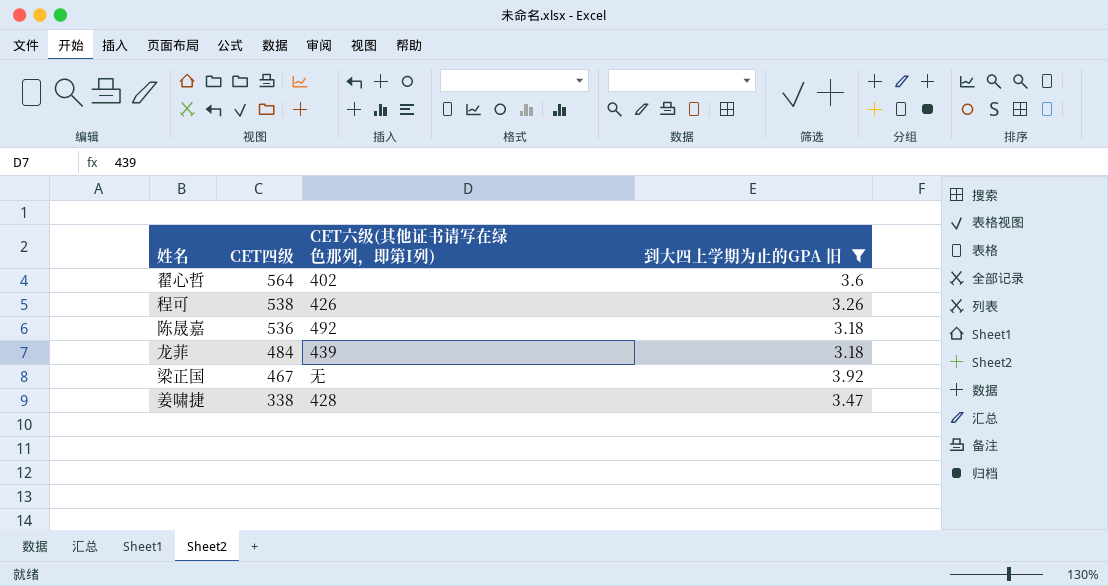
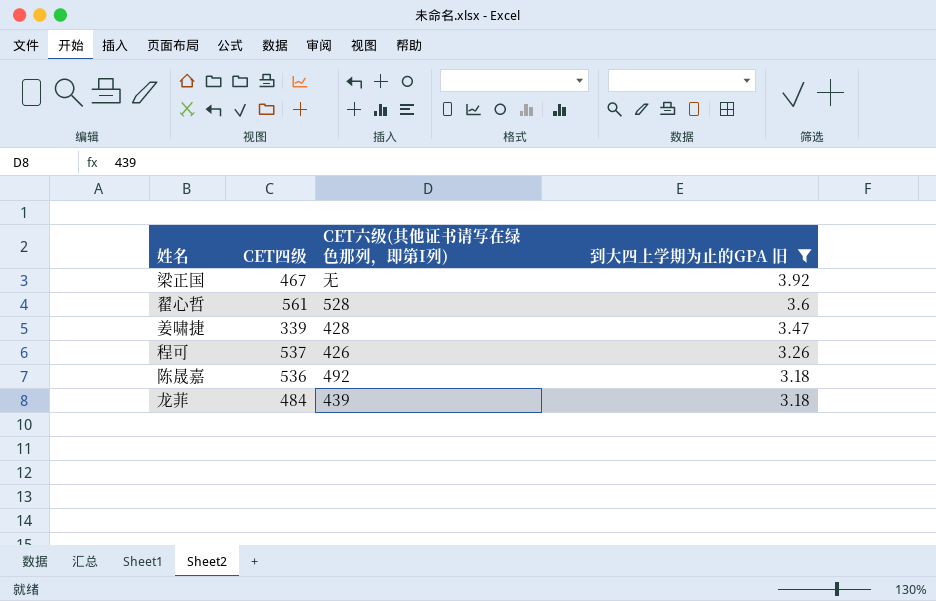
row order: CET四级 descending -> 到大四上学期为止的GPA 旧 descending
翟心哲 | CET四级: 564 -> 561
翟心哲 | CET六级(其他证书请写在绿色那列，即第I列): 402 -> 528
姜啸捷 | CET四级: 338 -> 339
程可 | CET四级: 538 -> 537

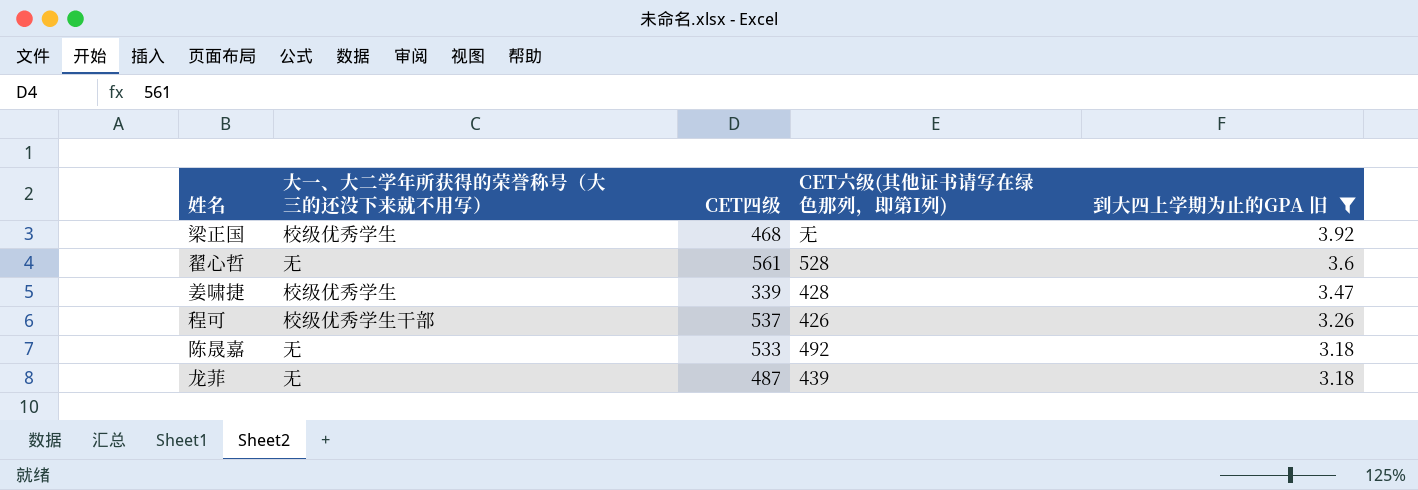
column 大一、大二学年所获得的荣誉称号（大三的还没下来就不用写） | position: none -> 2
梁正国 | CET四级: 467 -> 468
陈晟嘉 | CET四级: 536 -> 533
龙菲 | CET四级: 484 -> 487

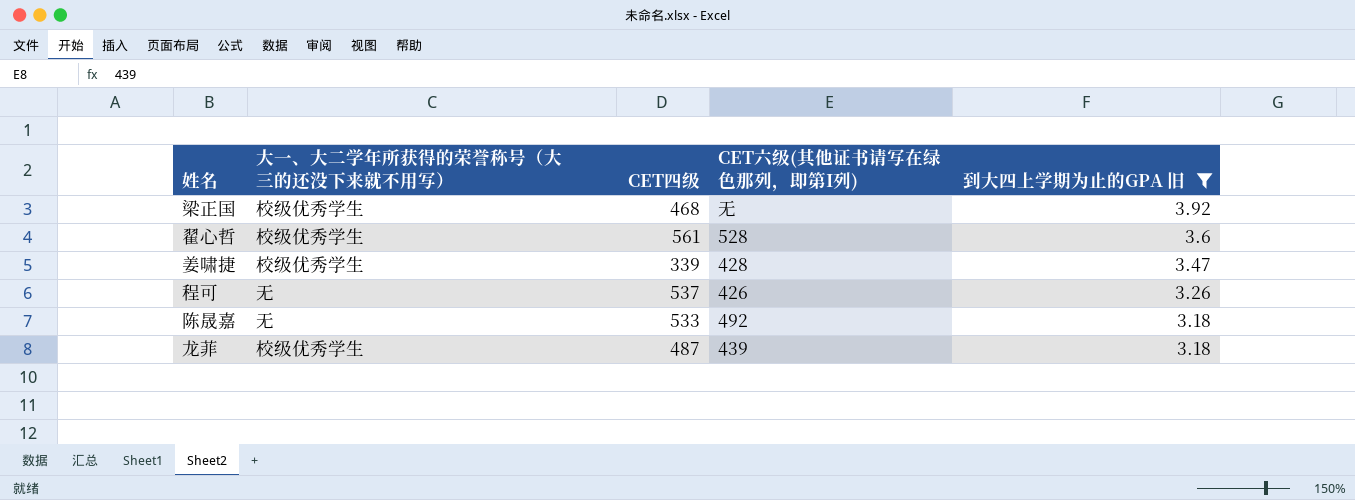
翟心哲 | 大一、大二学年所获得的荣誉称号（大三的还没下来就不用写）: 无 -> 校级优秀学生
程可 | 大一、大二学年所获得的荣誉称号（大三的还没下来就不用写）: 校级优秀学生干部 -> 无
龙菲 | 大一、大二学年所获得的荣誉称号（大三的还没下来就不用写）: 无 -> 校级优秀学生

